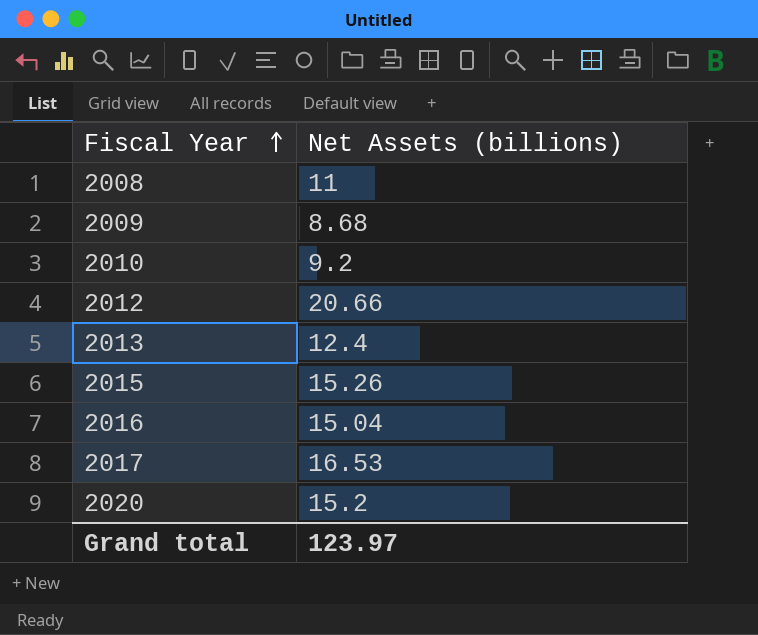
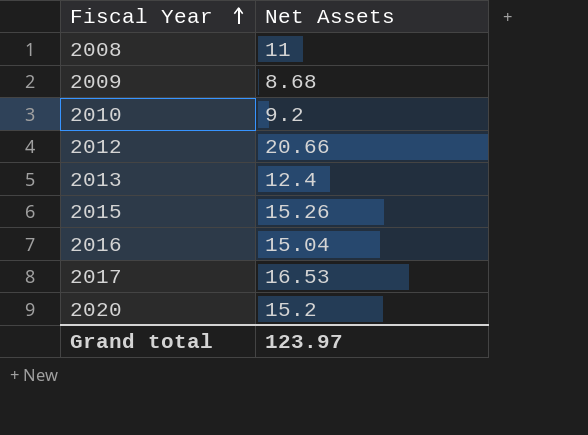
column name: Net Assets (billions) -> Net Assets

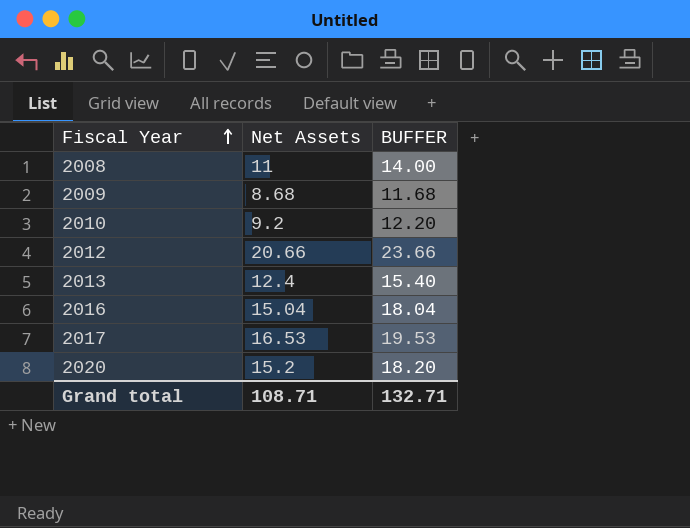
column BUFFER | formula: none -> [Net Assets] + 3
row 2015: 15.26 -> none
Grand total | Net Assets: 123.97 -> 108.71

